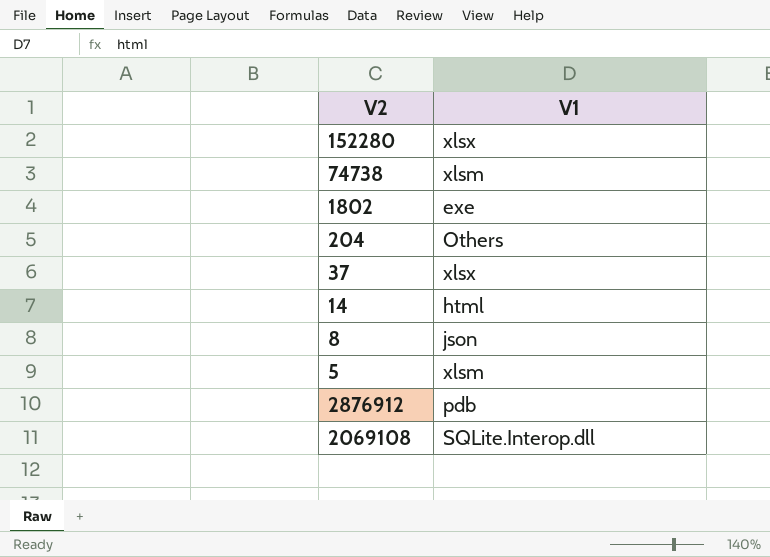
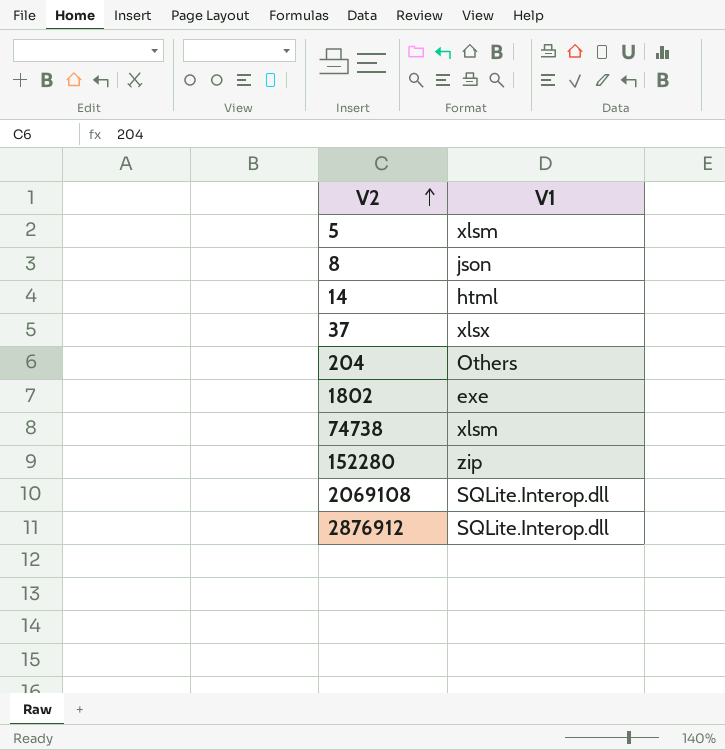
row order: none -> V2 ascending
152280 | V1: xlsx -> zip
2876912 | V1: pdb -> SQLite.Interop.dll

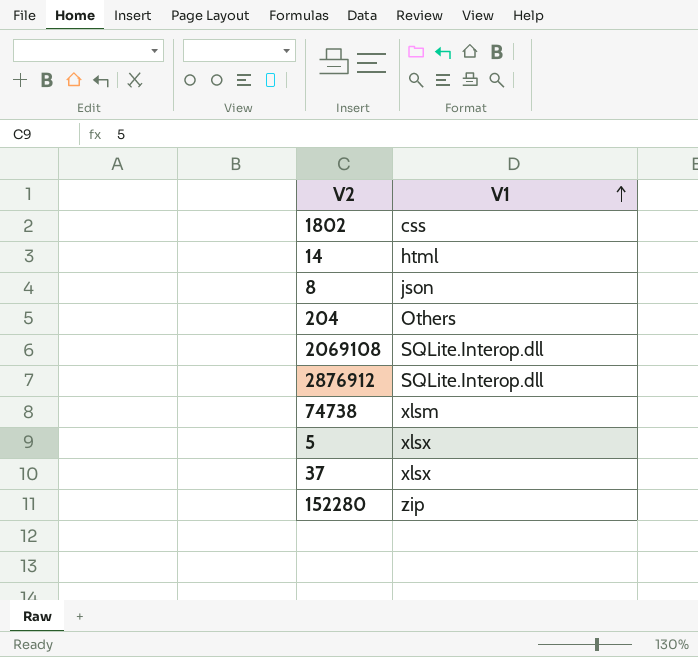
row order: V2 ascending -> V1 ascending
1802 | V1: exe -> css
5 | V1: xlsm -> xlsx

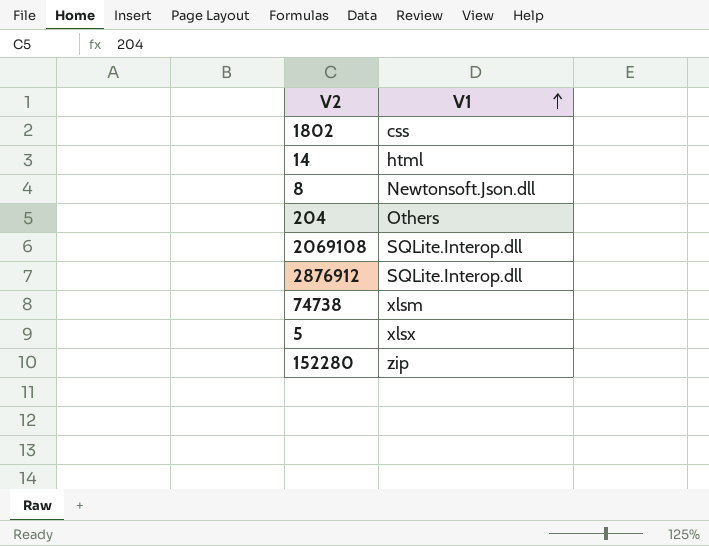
row 37: xlsx -> none
8 | V1: json -> Newtonsoft.Json.dll

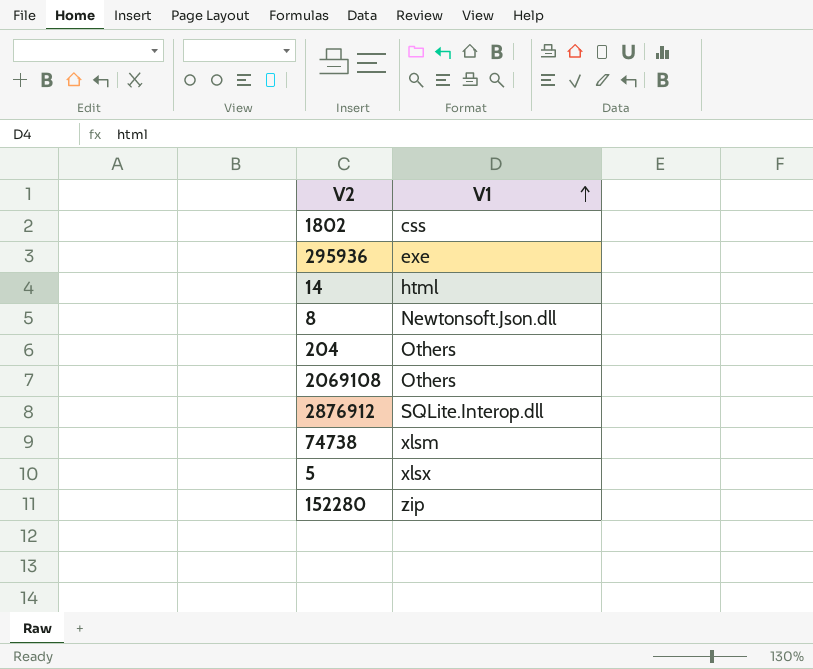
row 295936: none -> exe
2069108 | V1: SQLite.Interop.dll -> Others

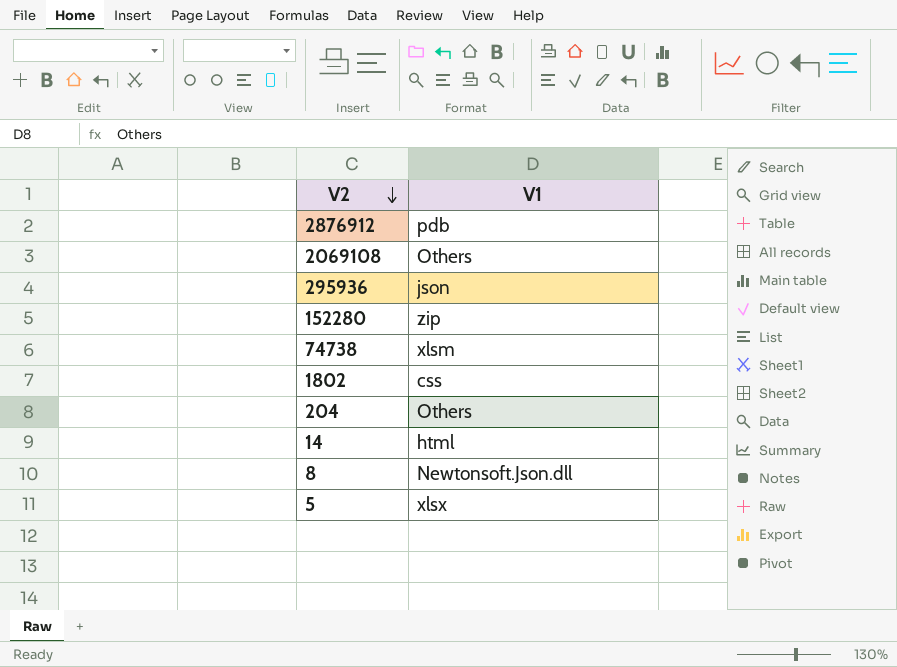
row order: V1 ascending -> V2 descending
2876912 | V1: SQLite.Interop.dll -> pdb
295936 | V1: exe -> json

